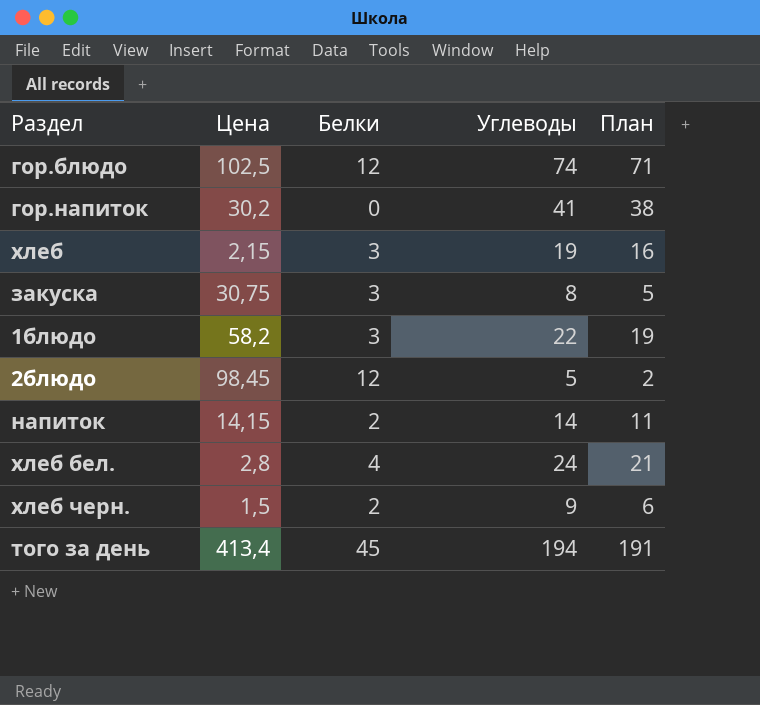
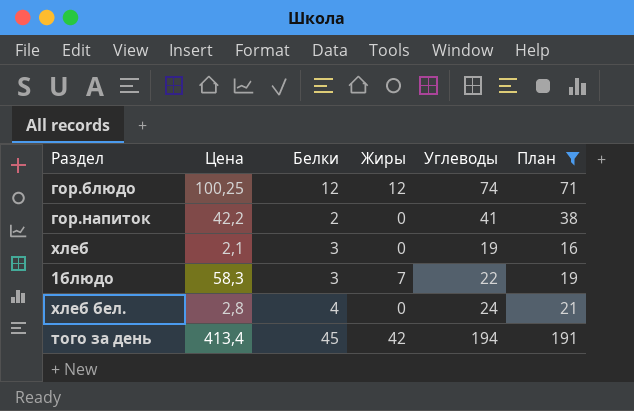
filter: none -> План >= 16
column Жиры | position: none -> 4
гор.блюдо | Цена: 102,5 -> 100,25
гор.напиток | Цена: 30,2 -> 42,2
гор.напиток | Белки: 0 -> 2
хлеб | Цена: 2,15 -> 2,1
1блюдо | Цена: 58,2 -> 58,3

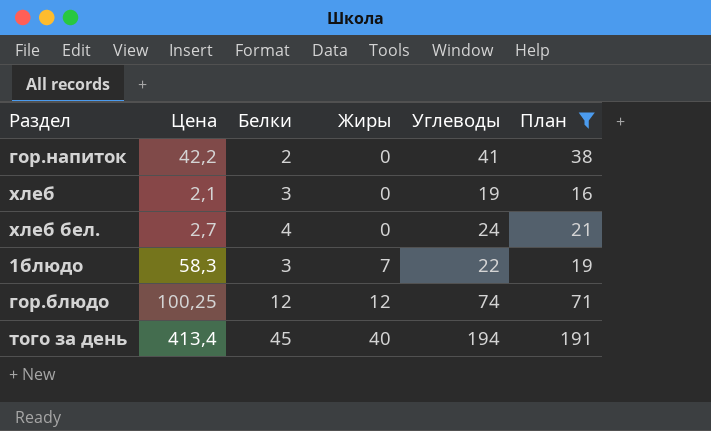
row order: none -> Жиры ascending
хлеб бел. | Цена: 2,8 -> 2,7
того за день | Жиры: 42 -> 40

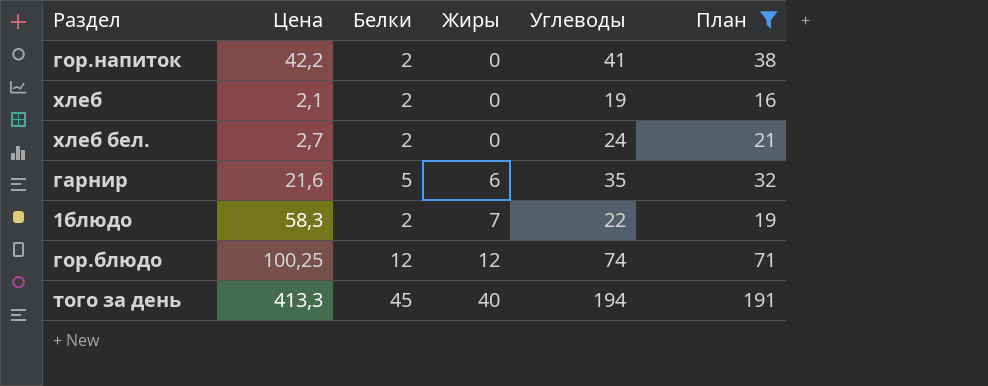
хлеб | Белки: 3 -> 2
хлеб бел. | Белки: 4 -> 2
row гарнир: none -> 21,6 | 5 | 6 | 35 | 32
1блюдо | Белки: 3 -> 2
того за день | Цена: 413,4 -> 413,3

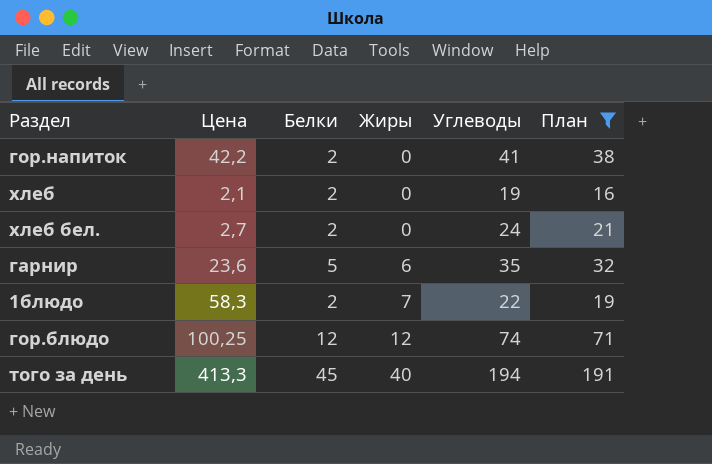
гарнир | Цена: 21,6 -> 23,6

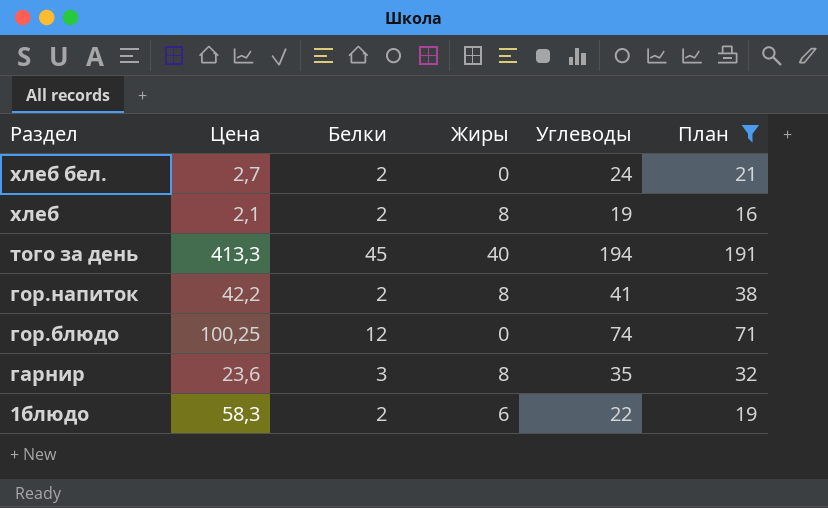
row order: Жиры ascending -> Раздел descending
хлеб | Жиры: 0 -> 8
гор.напиток | Жиры: 0 -> 8
гор.блюдо | Жиры: 12 -> 0
гарнир | Белки: 5 -> 3
гарнир | Жиры: 6 -> 8
1блюдо | Жиры: 7 -> 6

